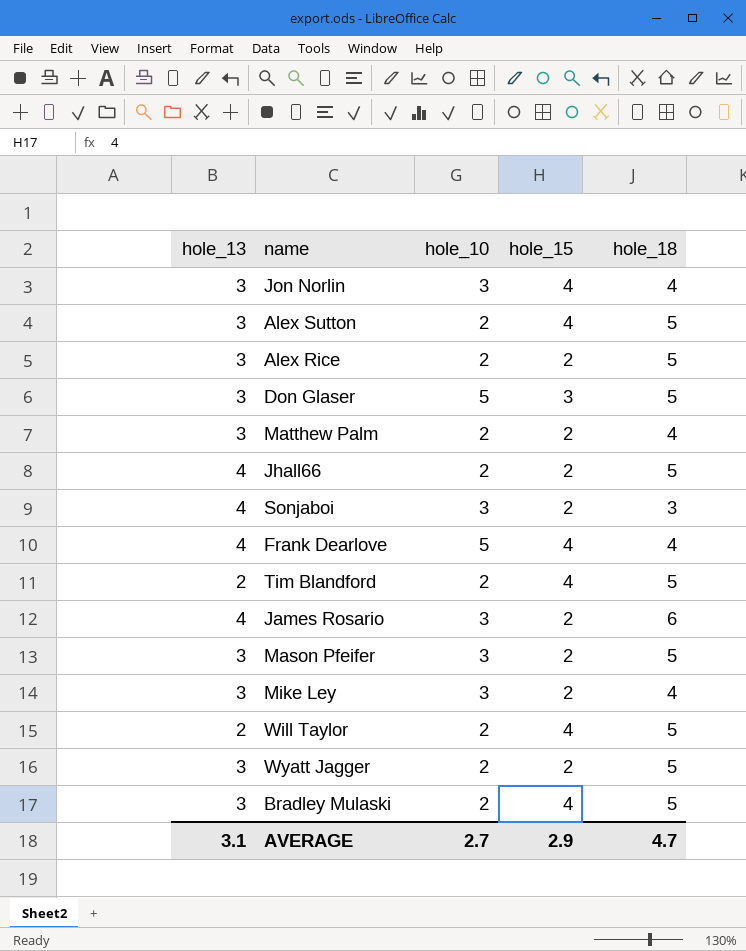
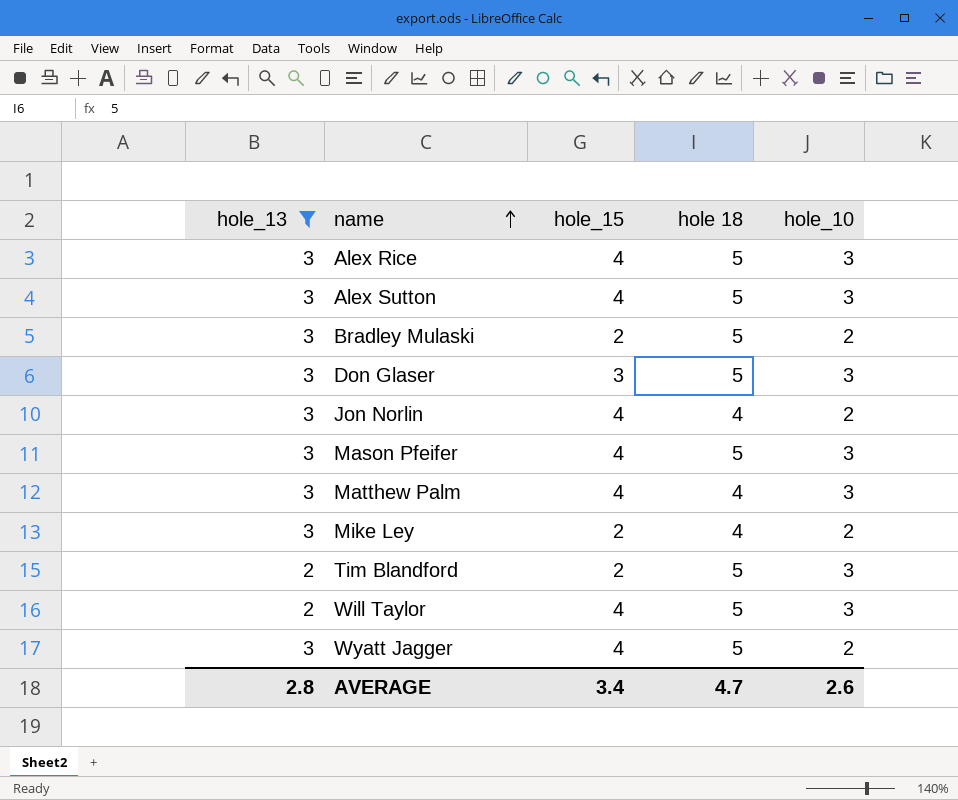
filter: none -> hole_13 != 4
row order: none -> name ascending
column name: hole_18 -> hole 18
column hole_10 | position: 3 -> 5
Alex Rice | hole_15: 2 -> 4
Alex Rice | hole_10: 2 -> 3
Alex Sutton | hole_10: 2 -> 3
Bradley Mulaski | hole_15: 4 -> 2
Don Glaser | hole_10: 5 -> 3
Jon Norlin | hole_10: 3 -> 2
Mason Pfeifer | hole_15: 2 -> 4
Matthew Palm | hole_15: 2 -> 4
Matthew Palm | hole_10: 2 -> 3
Mike Ley | hole_10: 3 -> 2
Tim Blandford | hole_15: 4 -> 2
Tim Blandford | hole_10: 2 -> 3
Will Taylor | hole_10: 2 -> 3
Wyatt Jagger | hole_15: 2 -> 4
AVERAGE | hole_13: 3.1 -> 2.8
AVERAGE | hole_15: 2.9 -> 3.4
AVERAGE | hole_10: 2.7 -> 2.6

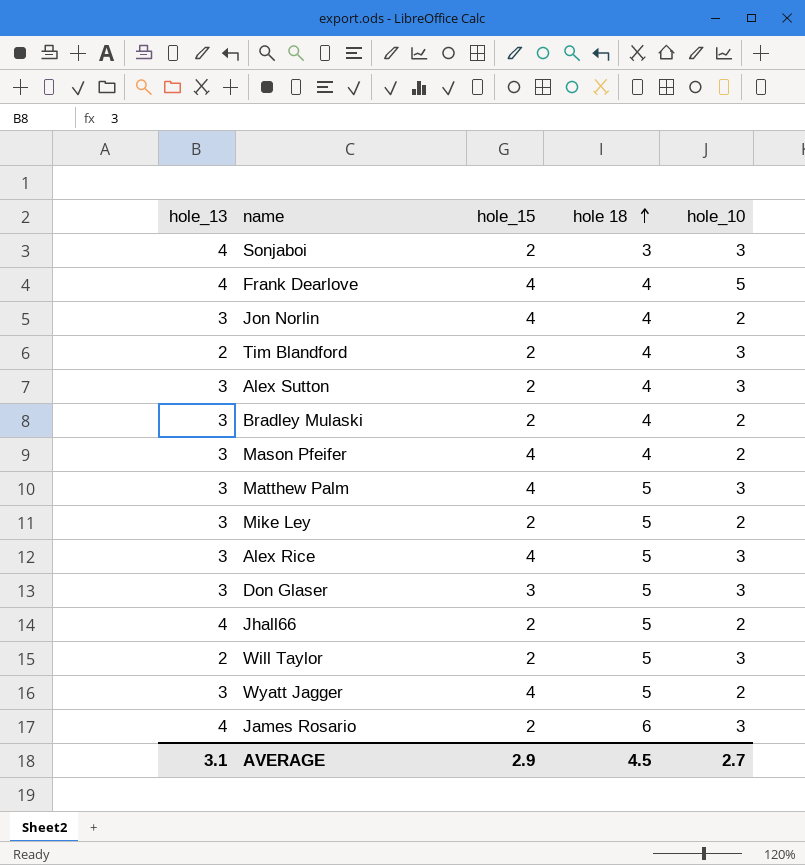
filter: hole_13 != 4 -> none
row order: name ascending -> hole 18 ascending
Tim Blandford | hole 18: 5 -> 4
Alex Sutton | hole_15: 4 -> 2
Alex Sutton | hole 18: 5 -> 4
Bradley Mulaski | hole 18: 5 -> 4
Mason Pfeifer | hole 18: 5 -> 4
Mason Pfeifer | hole_10: 3 -> 2
Matthew Palm | hole 18: 4 -> 5
Mike Ley | hole 18: 4 -> 5
Will Taylor | hole_15: 4 -> 2
AVERAGE | hole_13: 2.8 -> 3.1
AVERAGE | hole_15: 3.4 -> 2.9
AVERAGE | hole 18: 4.7 -> 4.5
AVERAGE | hole_10: 2.6 -> 2.7

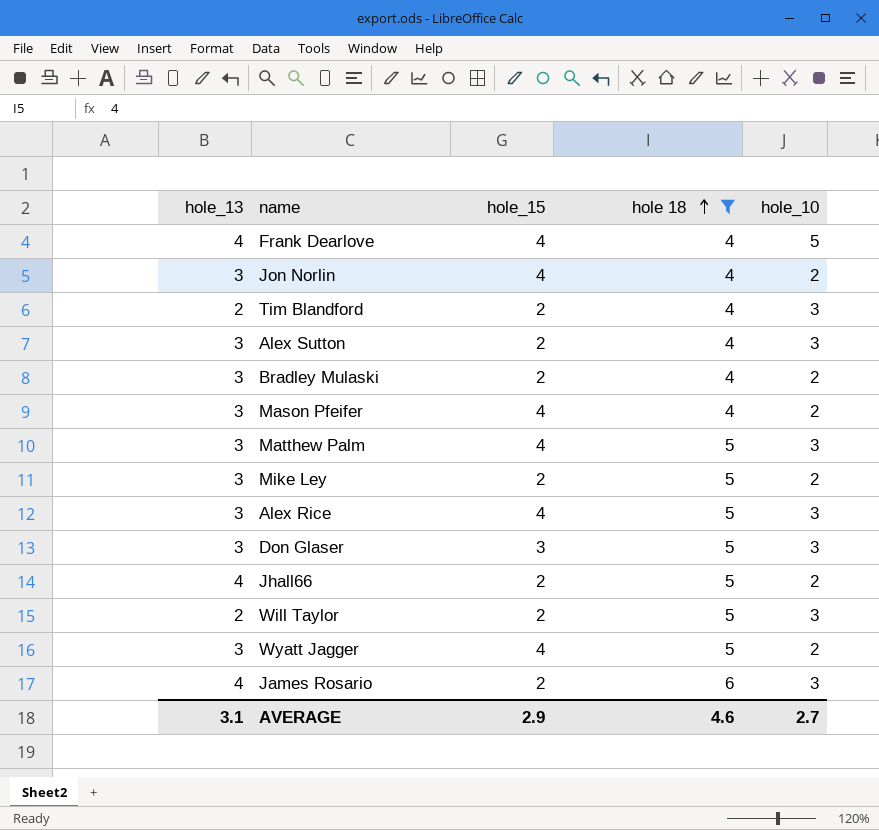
filter: none -> hole 18 != 3
AVERAGE | hole 18: 4.5 -> 4.6

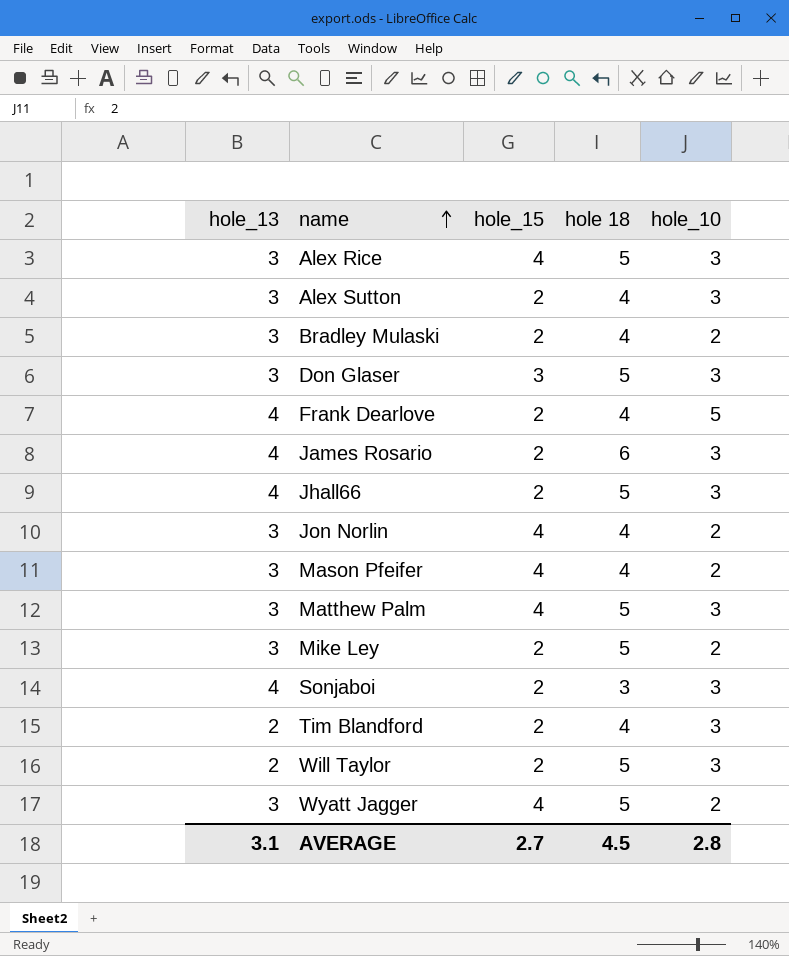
filter: hole 18 != 3 -> none
row order: hole 18 ascending -> name ascending
Frank Dearlove | hole_15: 4 -> 2
Jhall66 | hole_10: 2 -> 3
AVERAGE | hole_15: 2.9 -> 2.7
AVERAGE | hole 18: 4.6 -> 4.5
AVERAGE | hole_10: 2.7 -> 2.8

